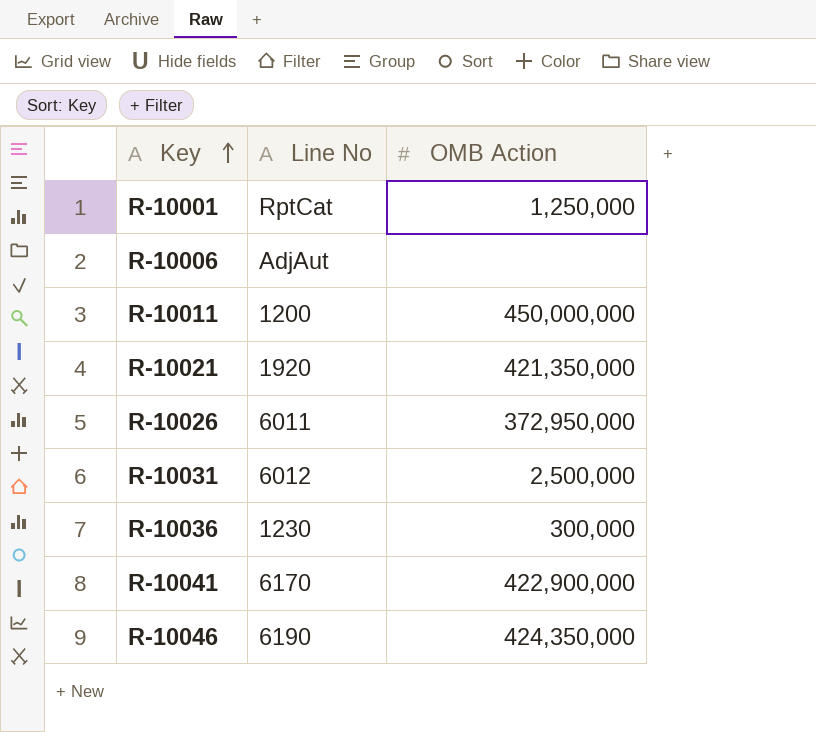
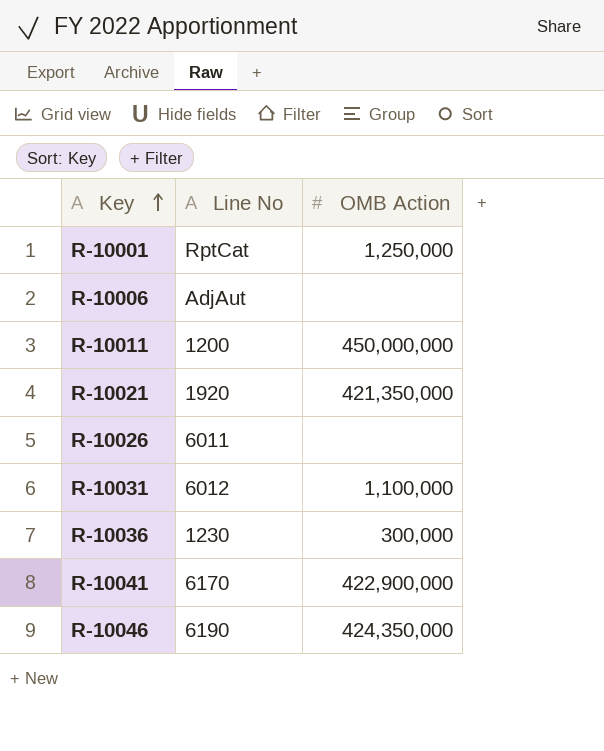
R-10026 | OMB Action: 372,950,000 -> none
R-10031 | OMB Action: 2,500,000 -> 1,100,000

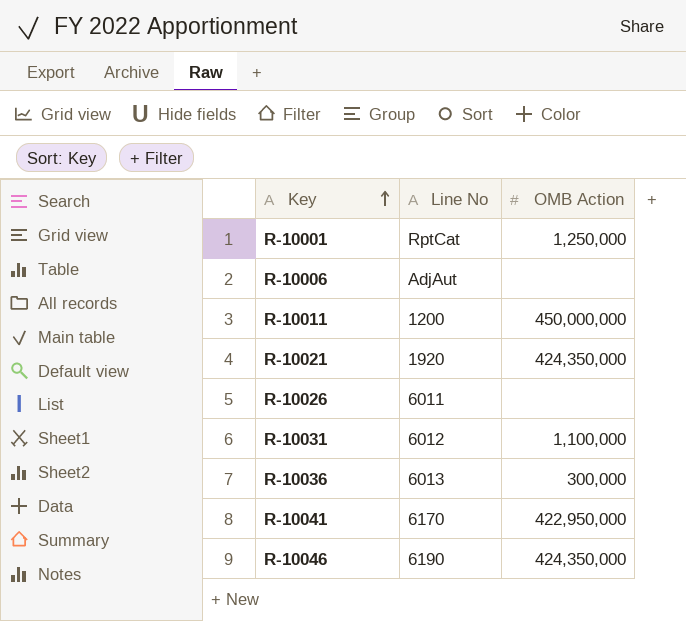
R-10021 | OMB Action: 421,350,000 -> 424,350,000
R-10036 | Line No: 1230 -> 6013
R-10041 | OMB Action: 422,900,000 -> 422,950,000

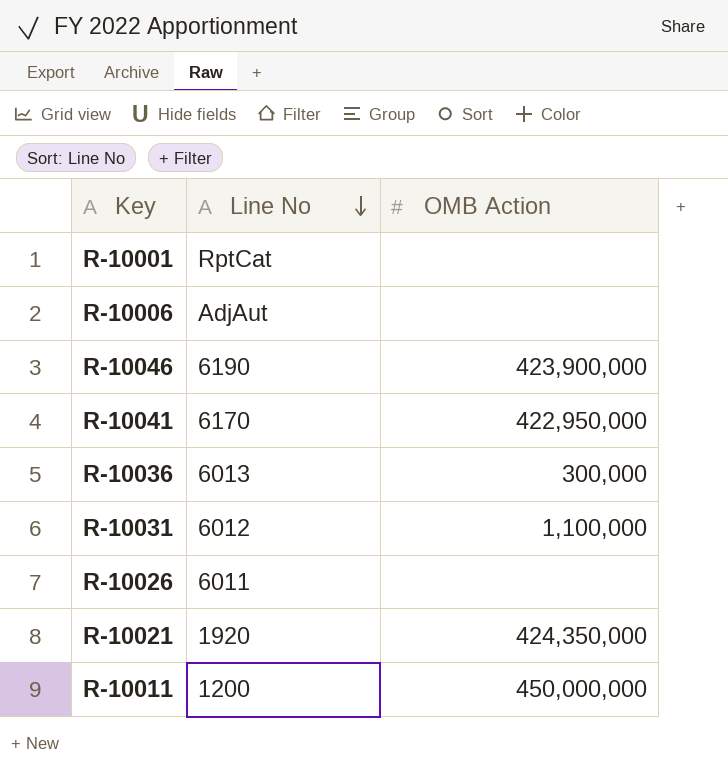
row order: Key ascending -> Line No descending
R-10001 | OMB Action: 1,250,000 -> none
R-10046 | OMB Action: 424,350,000 -> 423,900,000

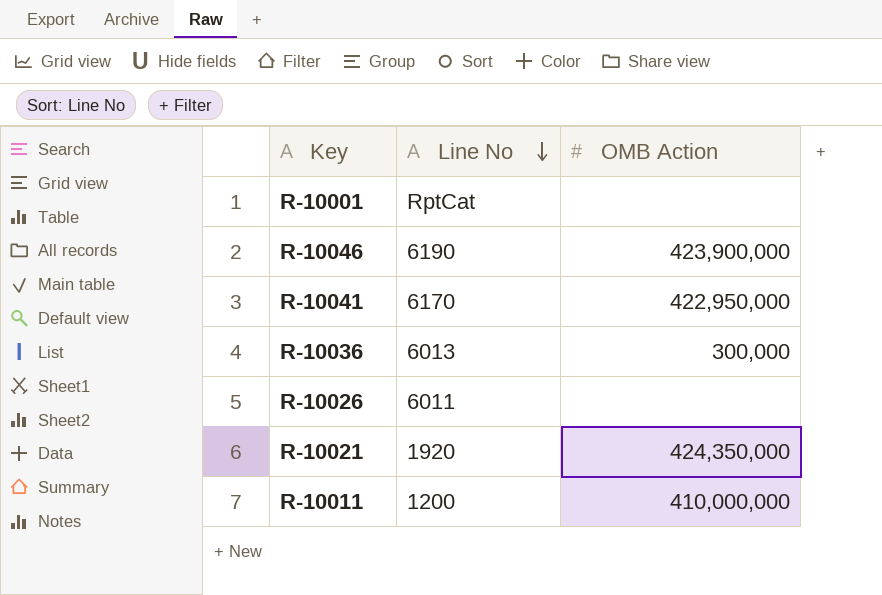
row R-10006: AdjAut | none -> none
row R-10031: 6012 | 1,100,000 -> none
R-10011 | OMB Action: 450,000,000 -> 410,000,000

